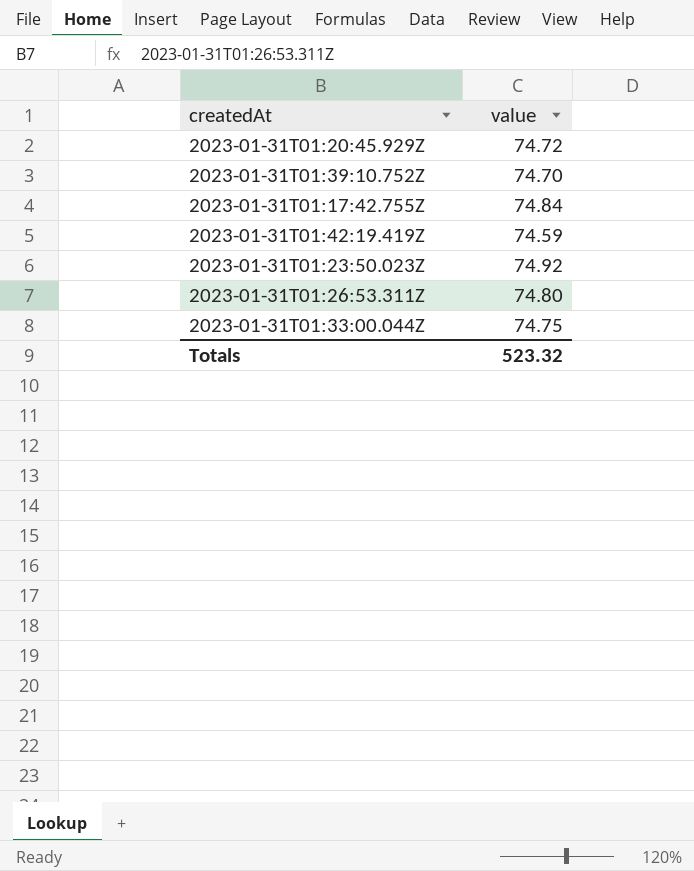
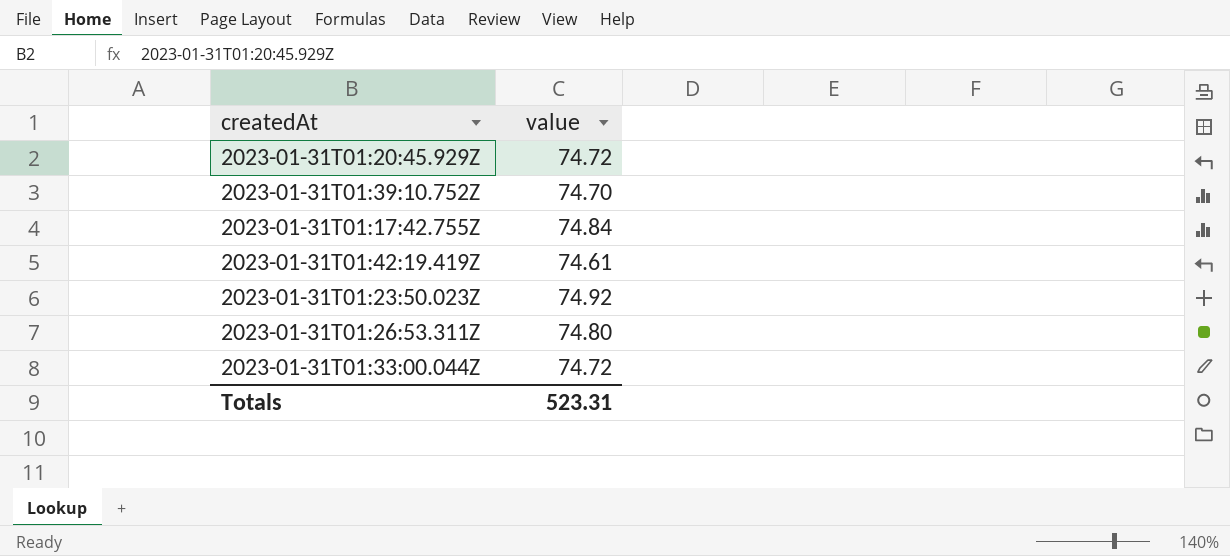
2023-01-31T01:42:19.419Z | value: 74.59 -> 74.61
2023-01-31T01:33:00.044Z | value: 74.75 -> 74.72
Totals | value: 523.32 -> 523.31

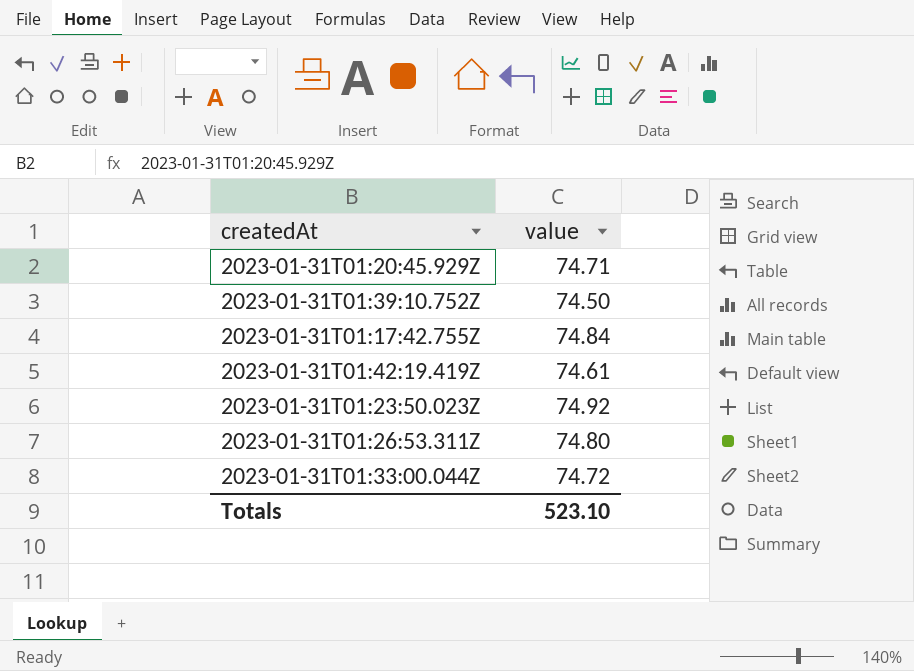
2023-01-31T01:20:45.929Z | value: 74.72 -> 74.71
2023-01-31T01:39:10.752Z | value: 74.70 -> 74.50
Totals | value: 523.31 -> 523.10

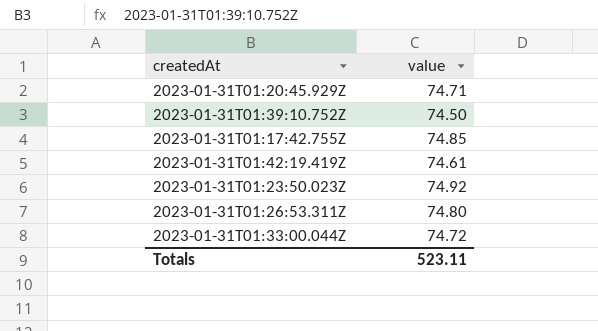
2023-01-31T01:17:42.755Z | value: 74.84 -> 74.85
Totals | value: 523.10 -> 523.11

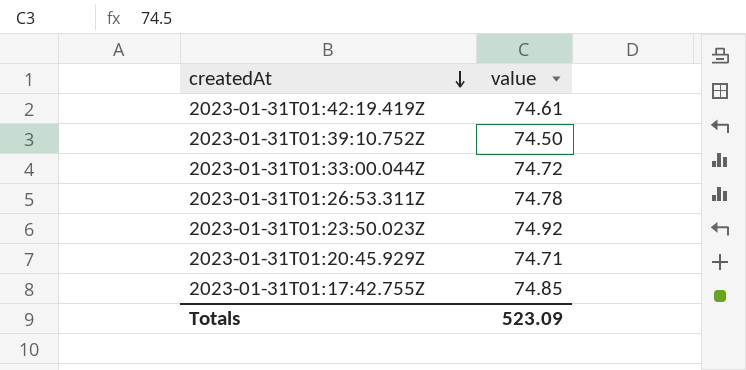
row order: none -> createdAt descending
2023-01-31T01:26:53.311Z | value: 74.80 -> 74.78
Totals | value: 523.11 -> 523.09

